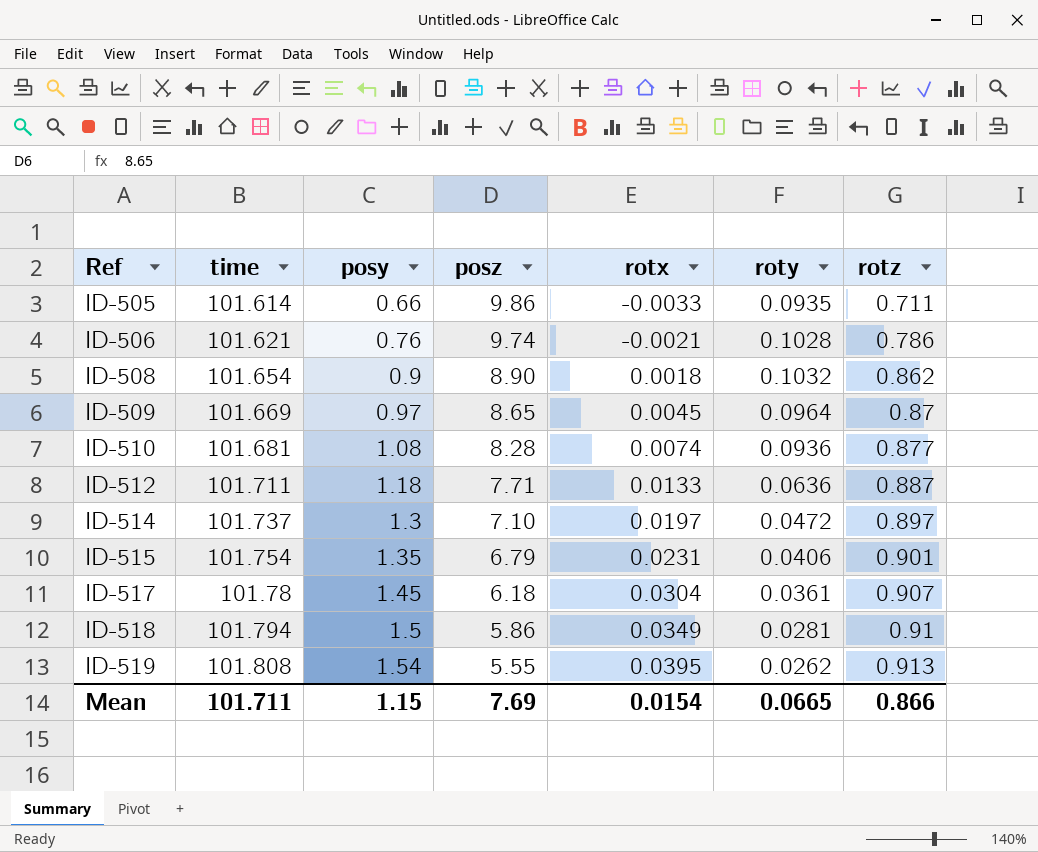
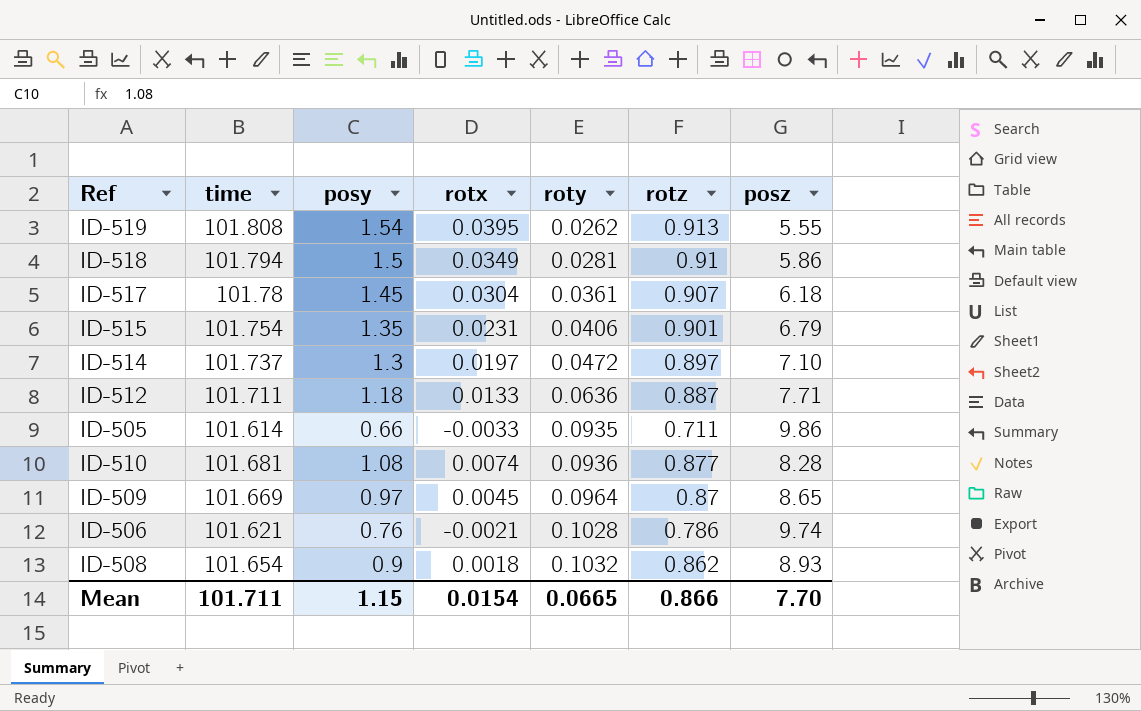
row order: Ref ascending -> roty ascending
column posz | position: 4 -> 7
ID-508 | posz: 8.90 -> 8.93
Mean | posz: 7.69 -> 7.70

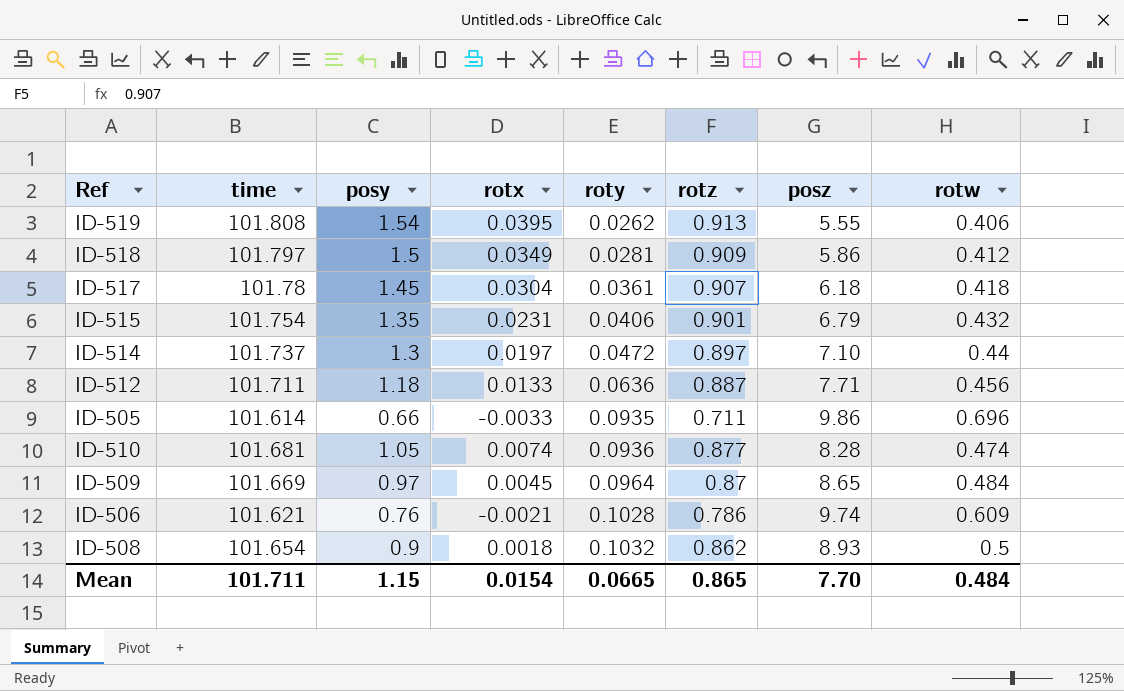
column rotw | position: none -> 8
ID-518 | time: 101.794 -> 101.797
ID-518 | rotz: 0.91 -> 0.909
ID-510 | posy: 1.08 -> 1.05
Mean | rotz: 0.866 -> 0.865

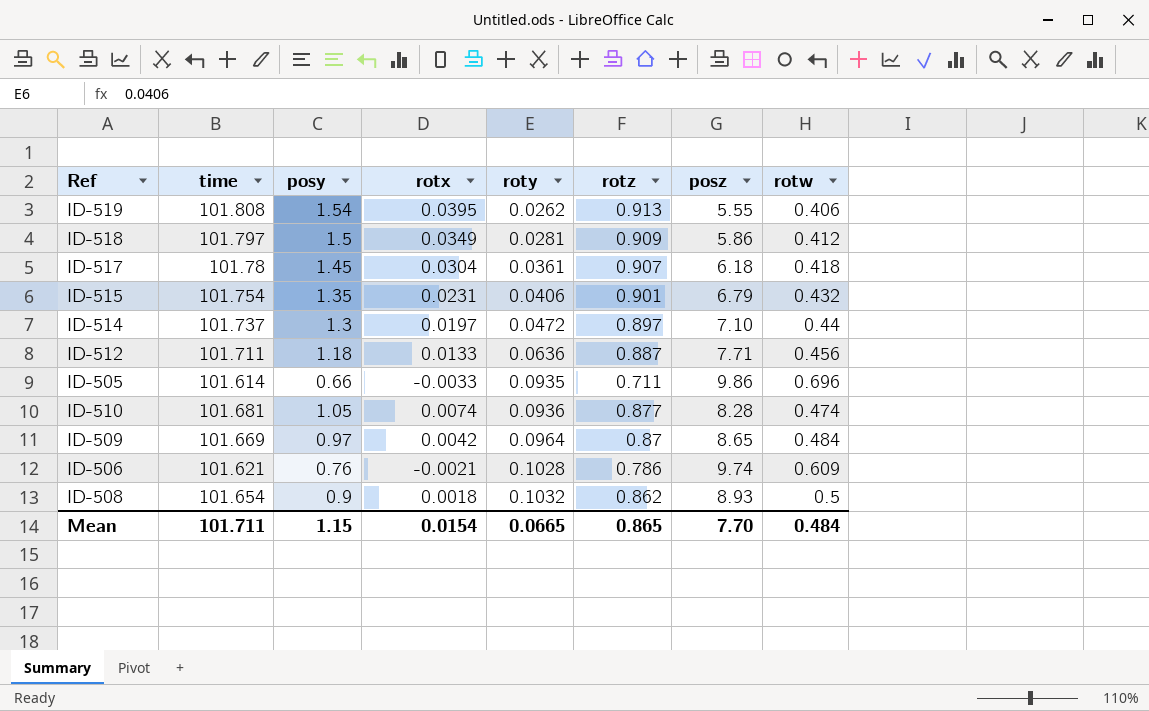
ID-509 | rotx: 0.0045 -> 0.0042

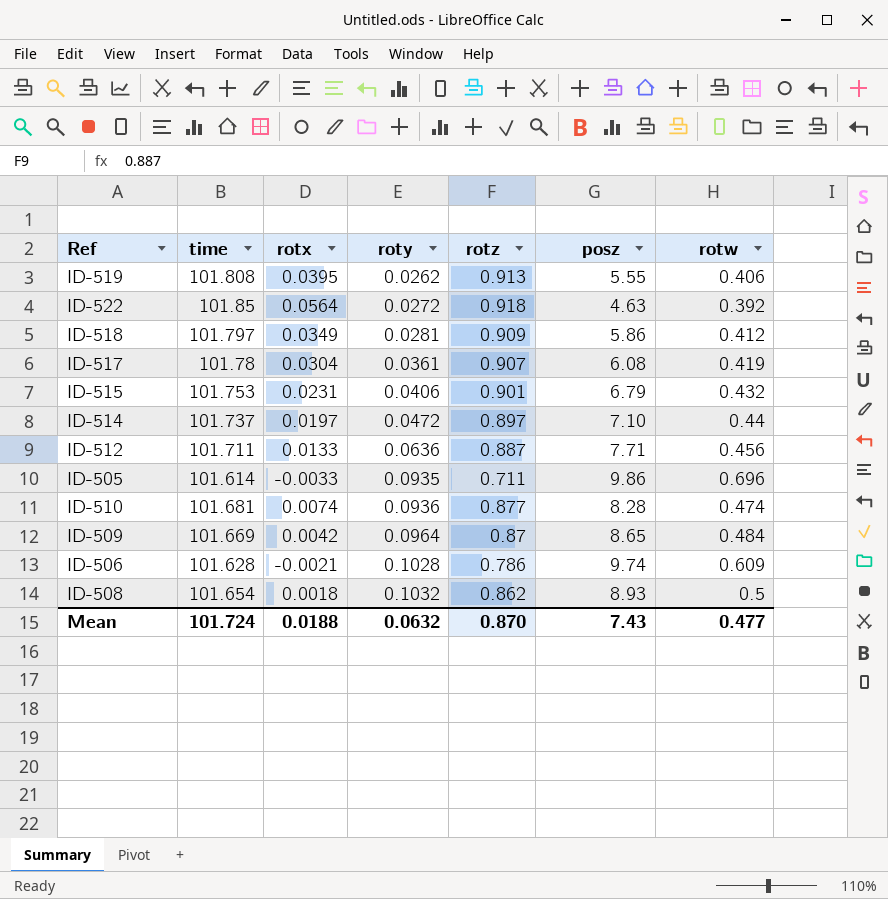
column posy | position: 3 -> none
row ID-522: none -> 101.85 | 0.0564 | 0.0272 | 0.918 | 4.63 | 0.392
ID-517 | posz: 6.18 -> 6.08
ID-517 | rotw: 0.418 -> 0.419
ID-515 | time: 101.754 -> 101.753
ID-506 | time: 101.621 -> 101.628
Mean | time: 101.711 -> 101.724
Mean | rotx: 0.0154 -> 0.0188
Mean | roty: 0.0665 -> 0.0632
Mean | rotz: 0.865 -> 0.870
Mean | posz: 7.70 -> 7.43
Mean | rotw: 0.484 -> 0.477

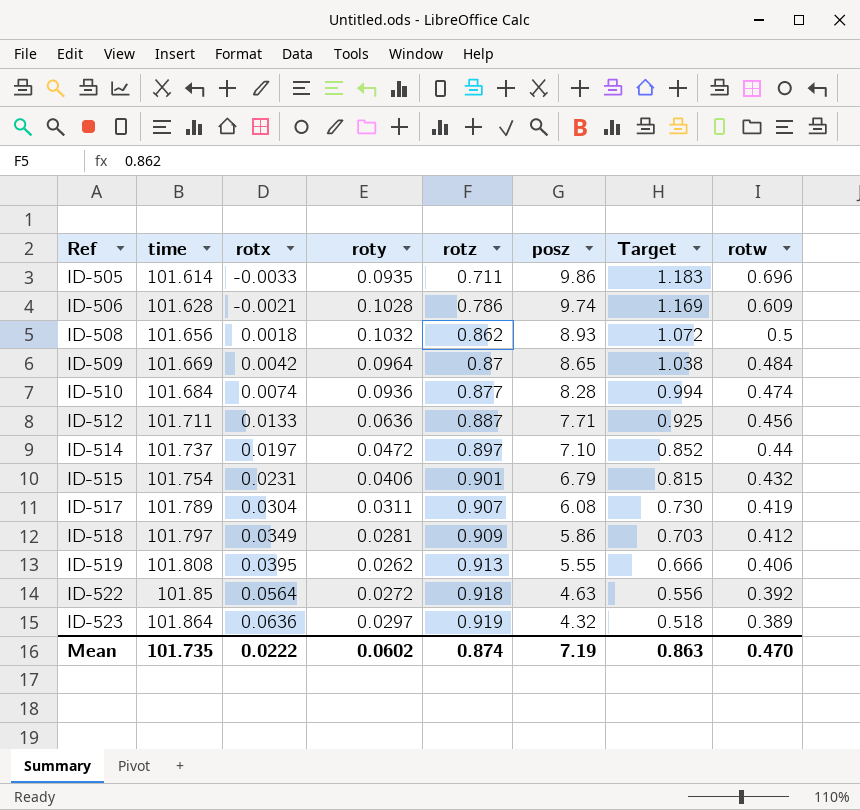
row order: roty ascending -> Ref ascending
column Target | formula: none -> [posz] * 0.12
ID-508 | time: 101.654 -> 101.656
ID-510 | time: 101.681 -> 101.684
ID-515 | time: 101.753 -> 101.754
ID-517 | time: 101.78 -> 101.789
ID-517 | roty: 0.0361 -> 0.0311
row ID-523: none -> 101.864 | 0.0636 | 0.0297 | 0.919 | 4.32 | 0.518 | 0.389
Mean | time: 101.724 -> 101.735
Mean | rotx: 0.0188 -> 0.0222
Mean | roty: 0.0632 -> 0.0602
Mean | rotz: 0.870 -> 0.874
Mean | posz: 7.43 -> 7.19
Mean | rotw: 0.477 -> 0.470

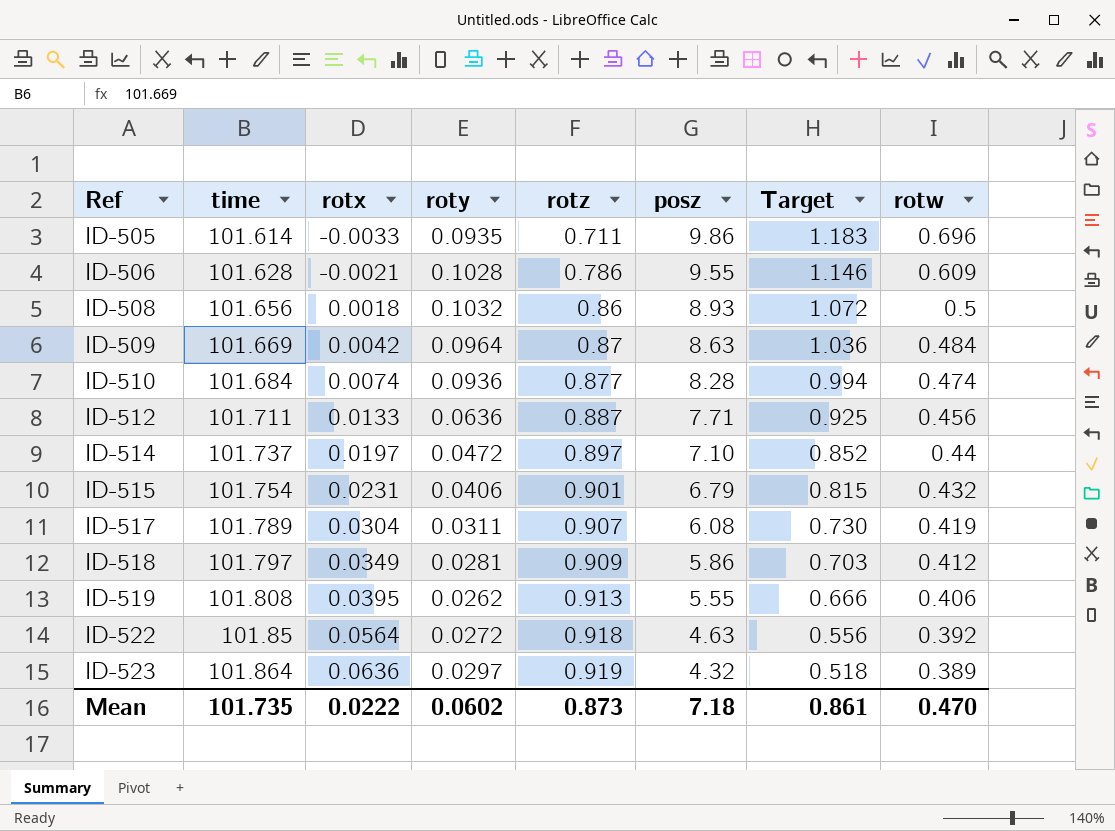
ID-506 | posz: 9.74 -> 9.55
ID-506 | Target: 1.169 -> 1.146
ID-508 | rotz: 0.862 -> 0.86
ID-509 | posz: 8.65 -> 8.63
ID-509 | Target: 1.038 -> 1.036
Mean | rotz: 0.874 -> 0.873
Mean | posz: 7.19 -> 7.18
Mean | Target: 0.863 -> 0.861

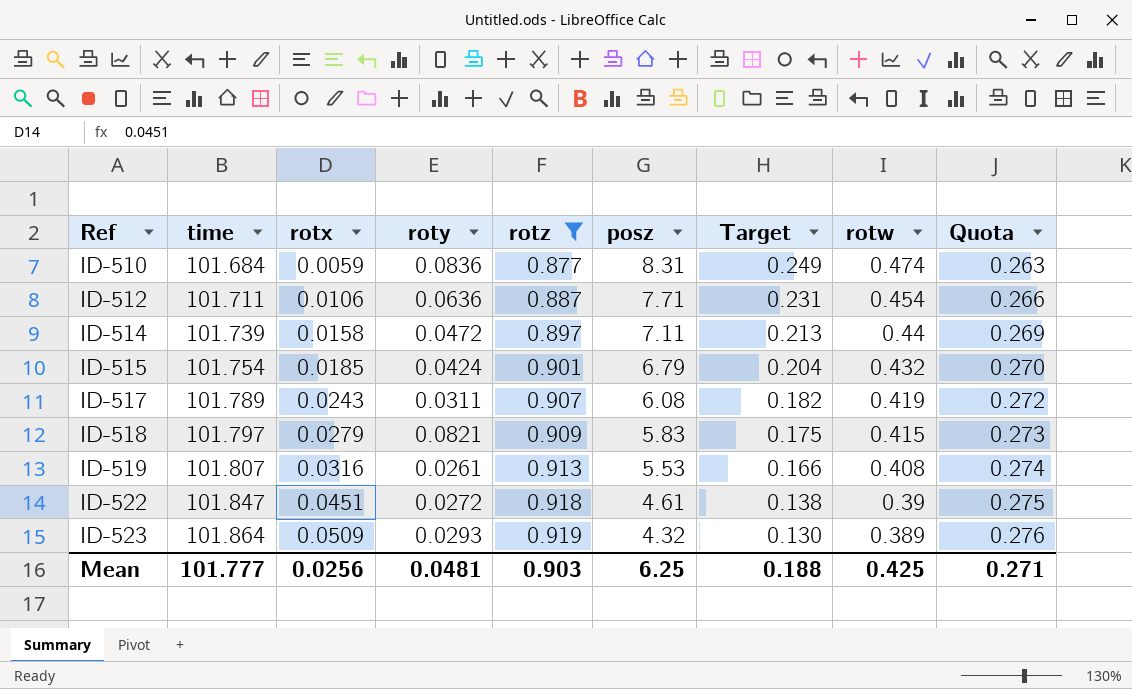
filter: none -> rotz >= 0.877
column Target | formula: [posz] * 0.12 -> [posz] * 0.03
column Quota | formula: none -> [rotz] * 0.3
ID-510 | rotx: 0.0074 -> 0.0059
ID-510 | roty: 0.0936 -> 0.0836
ID-510 | posz: 8.28 -> 8.31
ID-512 | rotx: 0.0133 -> 0.0106
ID-512 | rotw: 0.456 -> 0.454
ID-514 | time: 101.737 -> 101.739
ID-514 | rotx: 0.0197 -> 0.0158
ID-514 | posz: 7.10 -> 7.11
ID-515 | rotx: 0.0231 -> 0.0185
ID-515 | roty: 0.0406 -> 0.0424
ID-517 | rotx: 0.0304 -> 0.0243
ID-518 | rotx: 0.0349 -> 0.0279
ID-518 | roty: 0.0281 -> 0.0821
ID-518 | posz: 5.86 -> 5.83
ID-518 | rotw: 0.412 -> 0.415
ID-519 | time: 101.808 -> 101.807
ID-519 | rotx: 0.0395 -> 0.0316
ID-519 | roty: 0.0262 -> 0.0261
ID-519 | posz: 5.55 -> 5.53
ID-519 | rotw: 0.406 -> 0.408
ID-522 | time: 101.85 -> 101.847
ID-522 | rotx: 0.0564 -> 0.0451
ID-522 | posz: 4.63 -> 4.61
ID-522 | rotw: 0.392 -> 0.39
ID-523 | rotx: 0.0636 -> 0.0509
ID-523 | roty: 0.0297 -> 0.0293
Mean | time: 101.735 -> 101.777
Mean | rotx: 0.0222 -> 0.0256
Mean | roty: 0.0602 -> 0.0481
Mean | rotz: 0.873 -> 0.903
Mean | posz: 7.18 -> 6.25
Mean | Target: 0.861 -> 0.188
Mean | rotw: 0.470 -> 0.425

